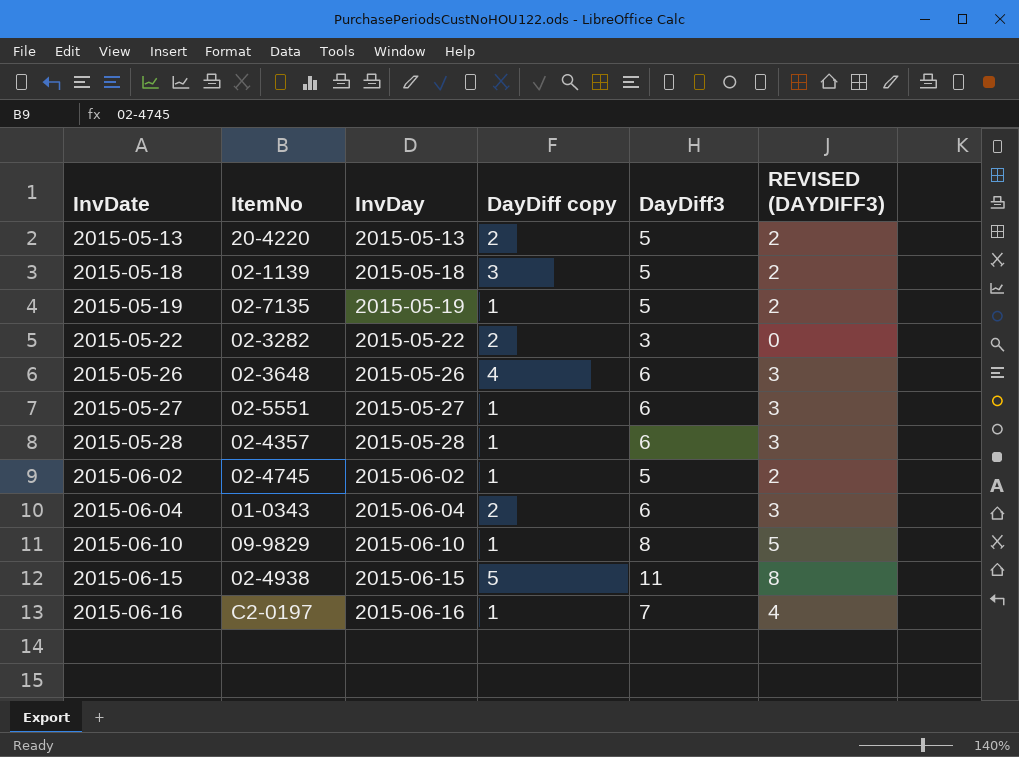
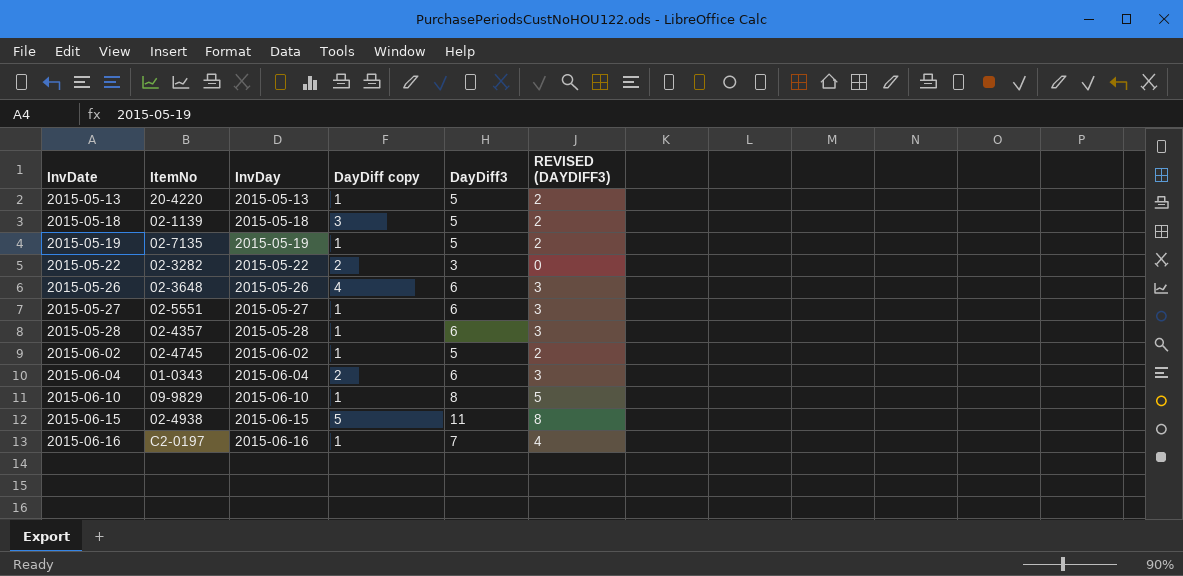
2015-05-13 | DayDiff copy: 2 -> 1

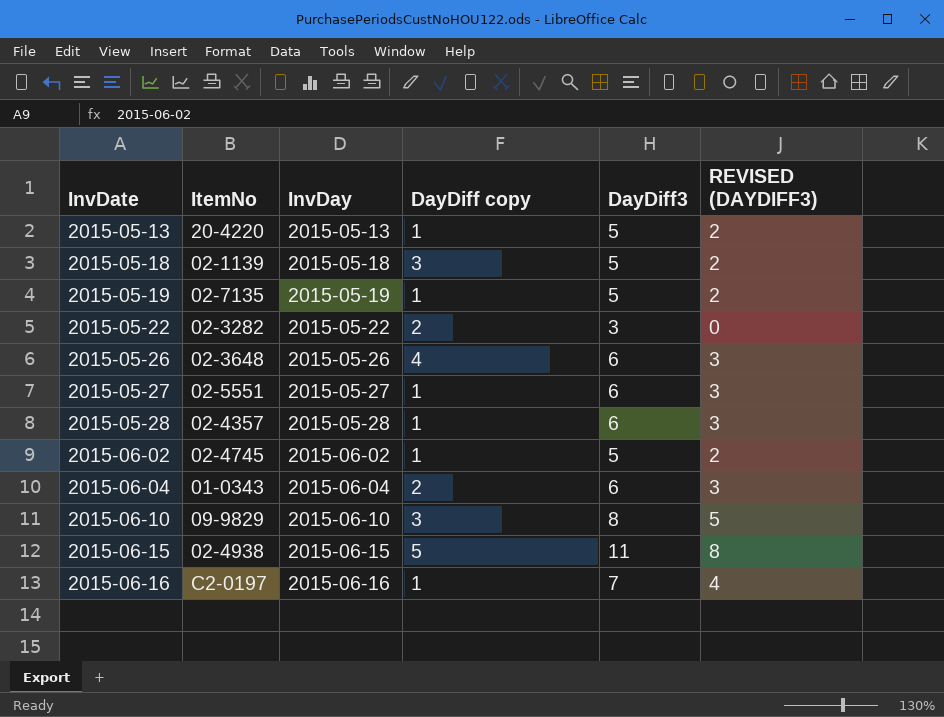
2015-06-10 | DayDiff copy: 1 -> 3

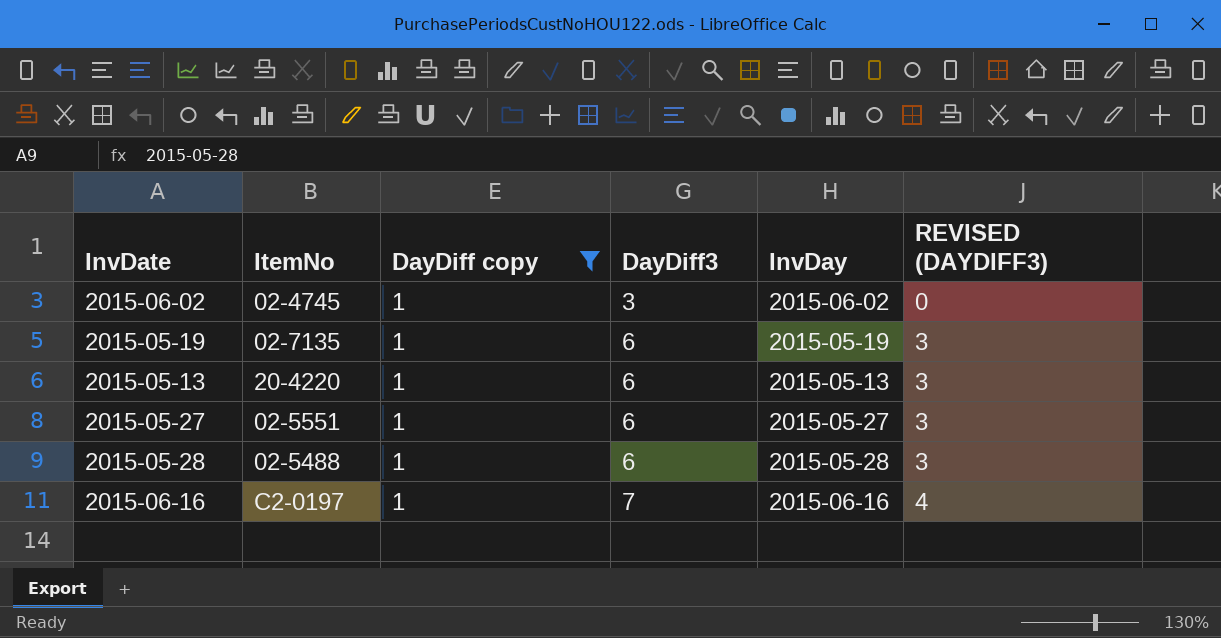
filter: none -> DayDiff copy = 1
row order: InvDate ascending -> DayDiff3 ascending
column InvDay | position: 3 -> 5
2015-06-02 | DayDiff3: 5 -> 3
2015-06-02 | REVISED (DAYDIFF3): 2 -> 0
2015-05-19 | DayDiff3: 5 -> 6
2015-05-19 | REVISED (DAYDIFF3): 2 -> 3
2015-05-13 | DayDiff3: 5 -> 6
2015-05-13 | REVISED (DAYDIFF3): 2 -> 3
2015-05-28 | ItemNo: 02-4357 -> 02-5488

